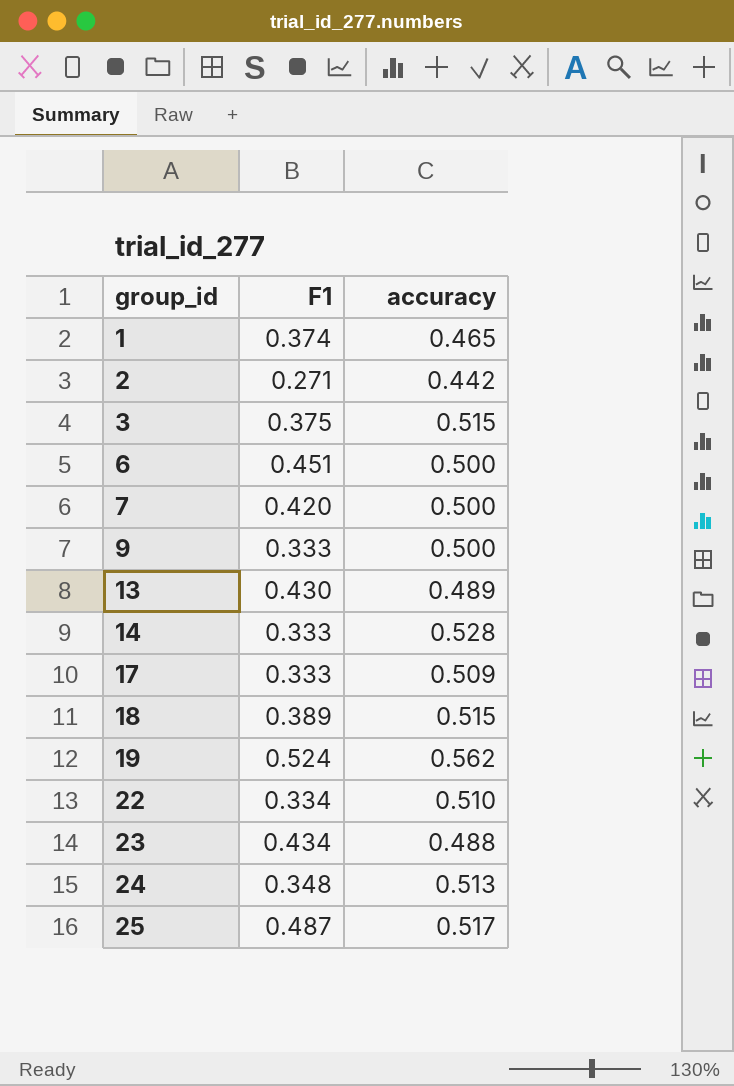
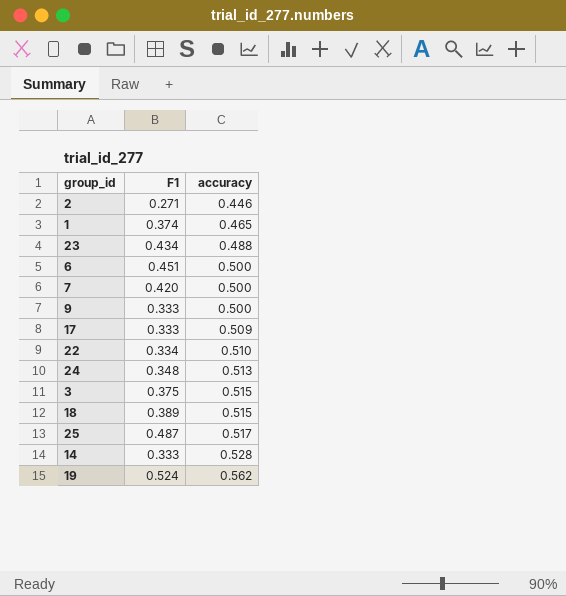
row order: group_id ascending -> accuracy ascending
row 13: 0.430 | 0.489 -> none
2 | accuracy: 0.442 -> 0.446

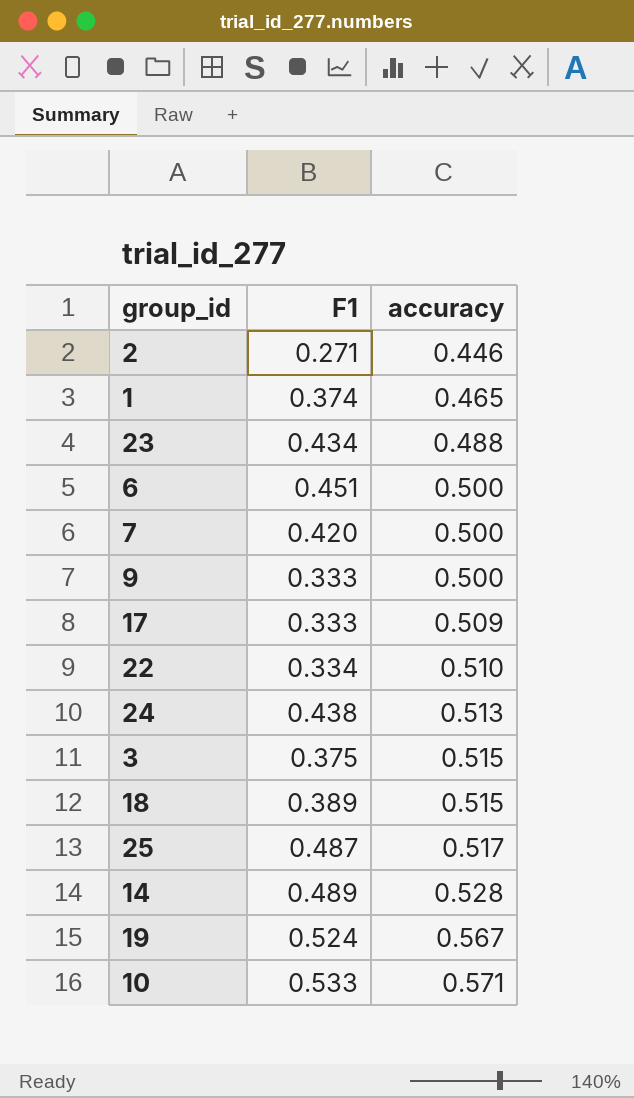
24 | F1: 0.348 -> 0.438
14 | F1: 0.333 -> 0.489
19 | accuracy: 0.562 -> 0.567
row 10: none -> 0.533 | 0.571

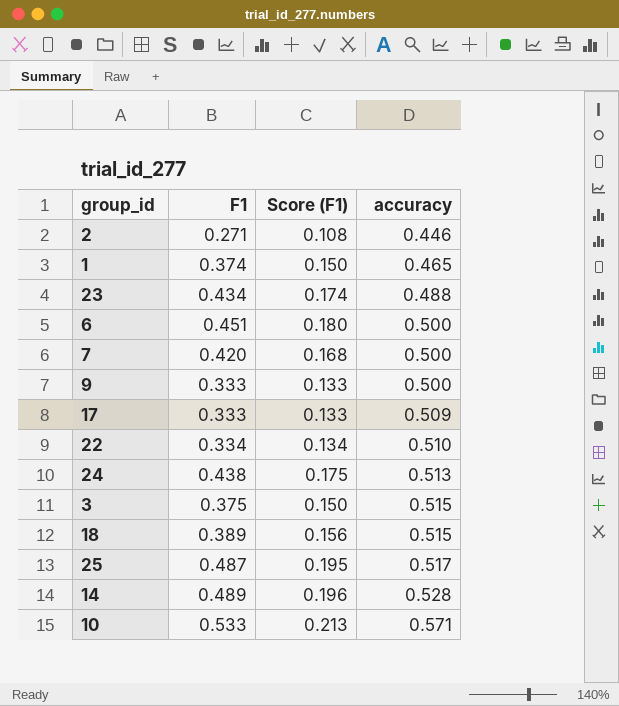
column Score (F1) | formula: none -> [F1] * 0.4
row 19: 0.524 | 0.567 -> none

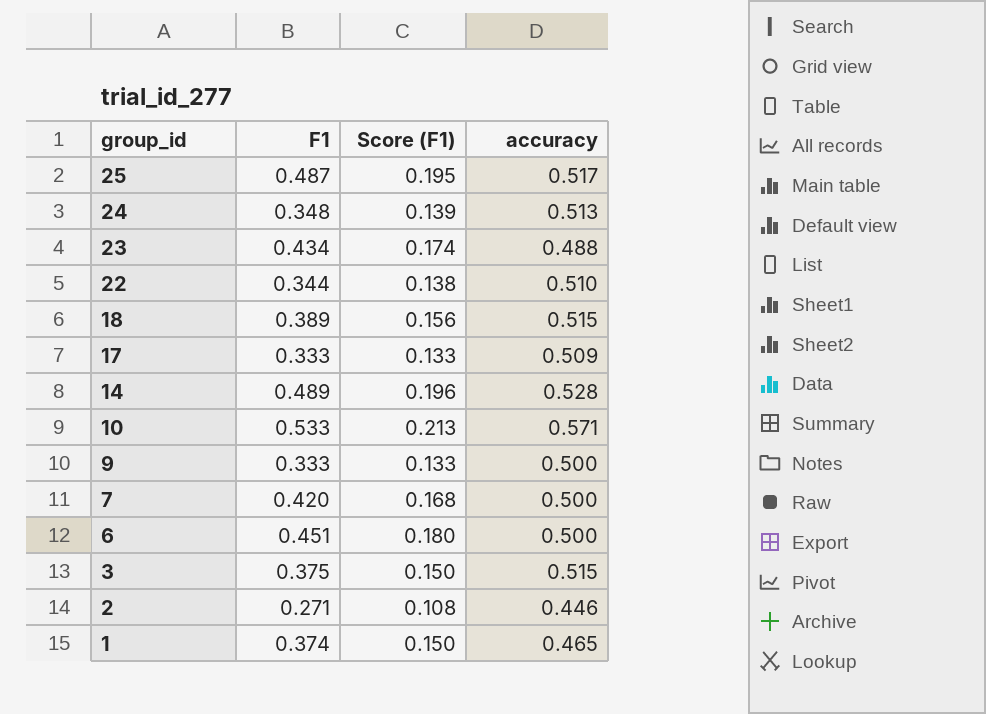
row order: accuracy ascending -> group_id descending
24 | F1: 0.438 -> 0.348
24 | Score (F1): 0.175 -> 0.139
22 | F1: 0.334 -> 0.344
22 | Score (F1): 0.134 -> 0.138

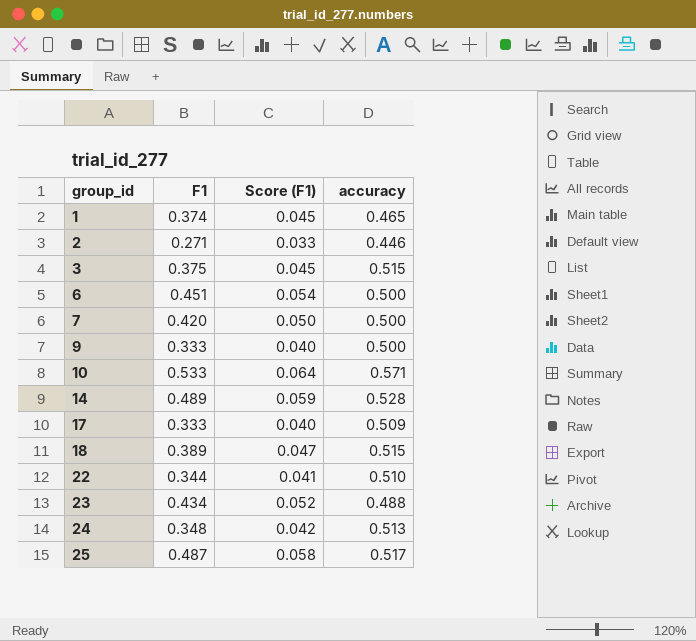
row order: group_id descending -> group_id ascending
column Score (F1) | formula: [F1] * 0.4 -> [F1] * 0.12

